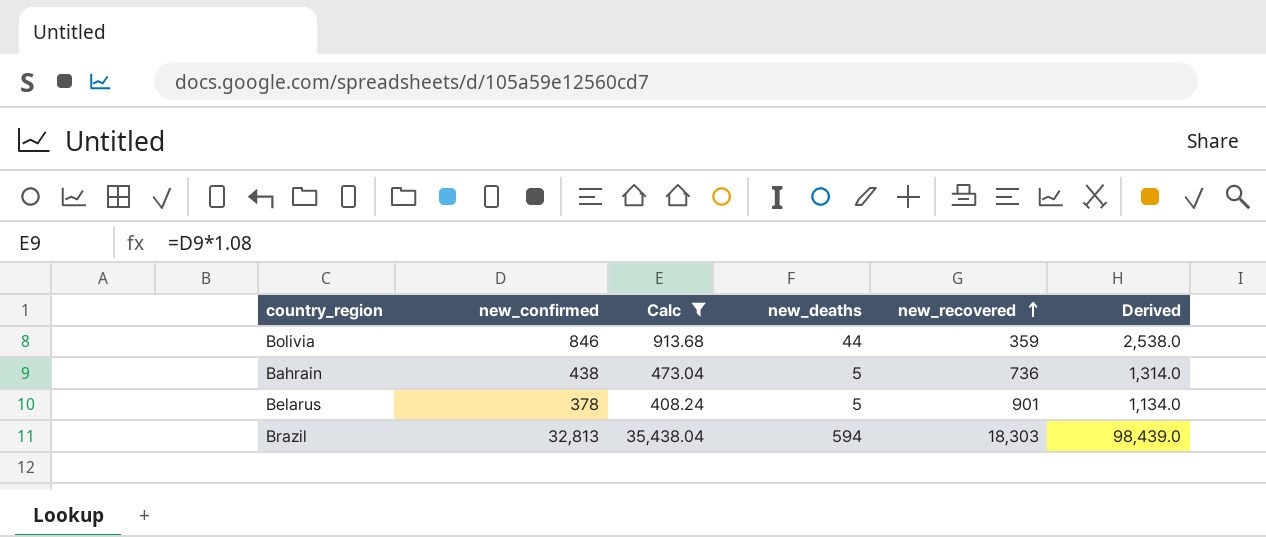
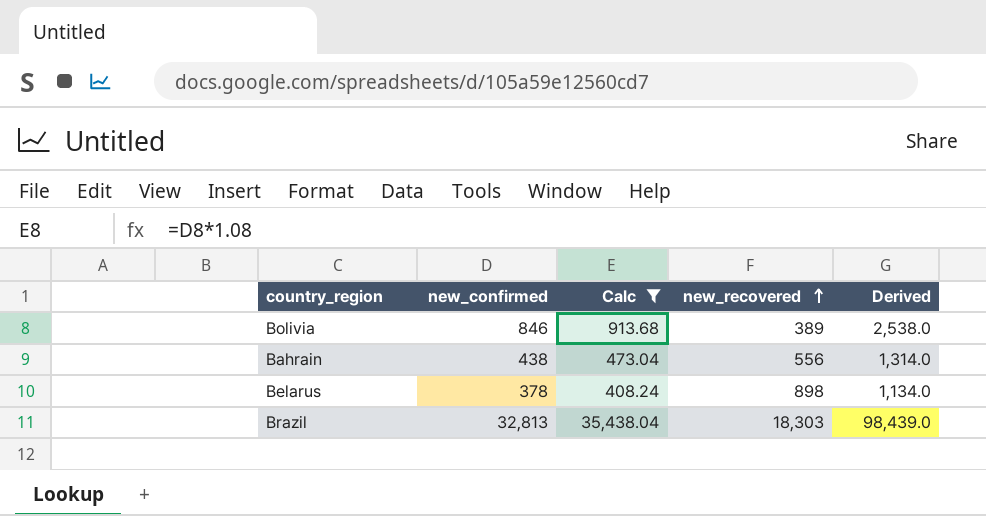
column new_deaths | position: 4 -> none
Bolivia | new_recovered: 359 -> 389
Bahrain | new_recovered: 736 -> 556
Belarus | new_recovered: 901 -> 898

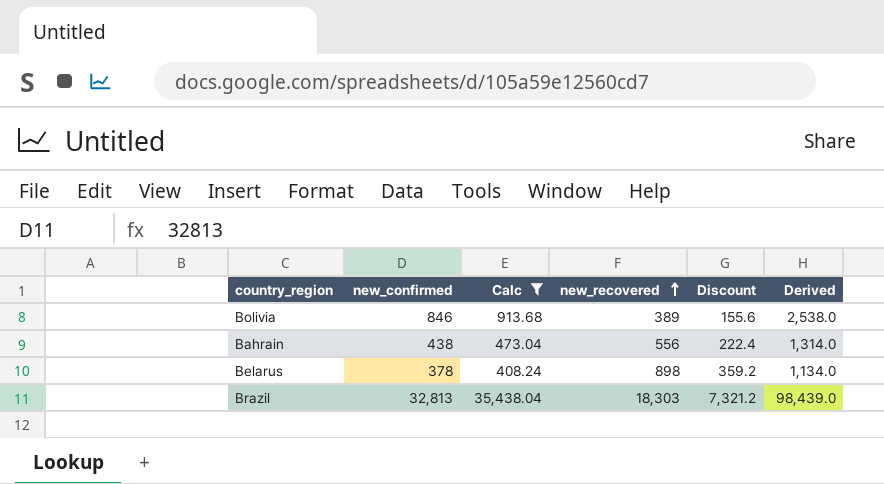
column Discount | formula: none -> [new_recovered] * 0.4

